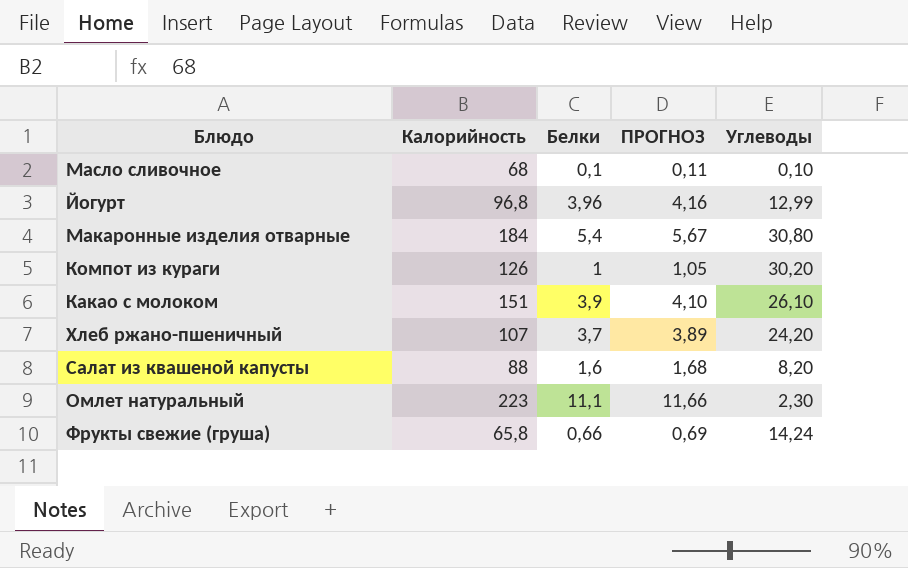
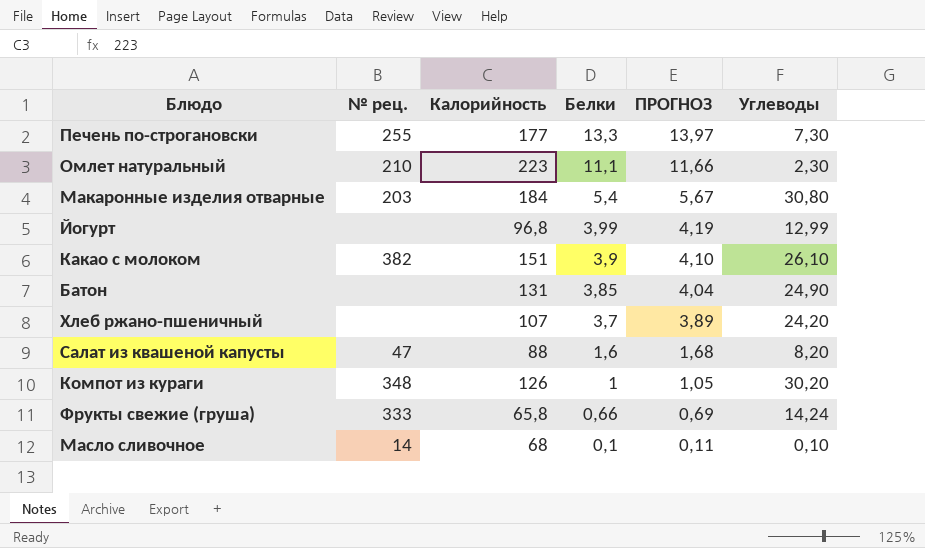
row order: none -> Белки descending
column № рец. | position: none -> 2
row Печень по-строгановски: none -> 255 | 177 | 13,3 | 13,97 | 7,30
Йогурт | Белки: 3,96 -> 3,99
Йогурт | ПРОГНОЗ: 4,16 -> 4,19
row Батон: none -> none | 131 | 3,85 | 4,04 | 24,90

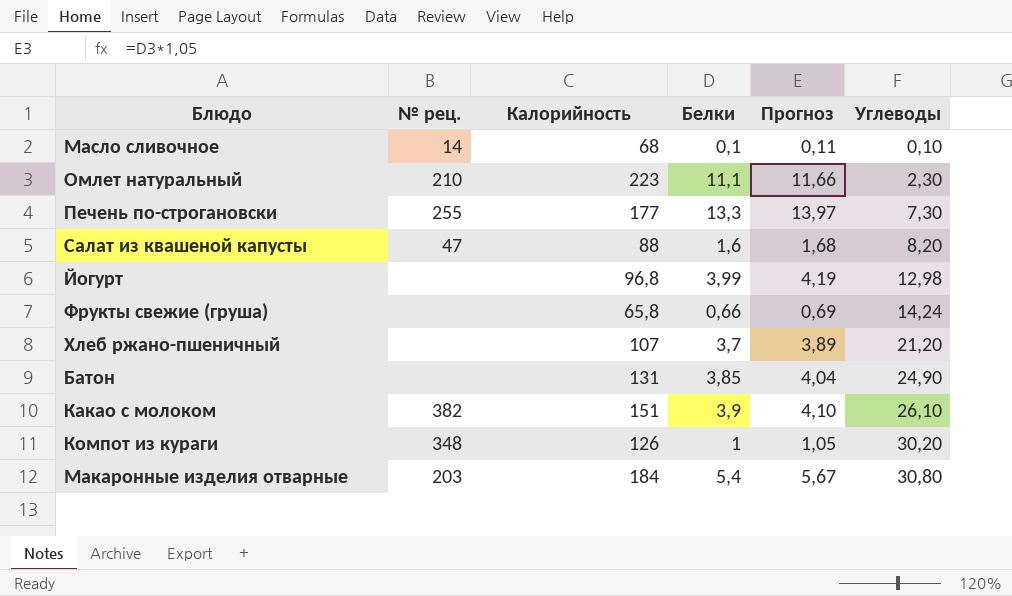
row order: Белки descending -> Углеводы ascending
column name: ПРОГНОЗ -> Прогноз
Йогурт | Углеводы: 12,99 -> 12,98
Фрукты свежие (груша) | № рец.: 333 -> none
Хлеб ржано-пшеничный | Углеводы: 24,20 -> 21,20

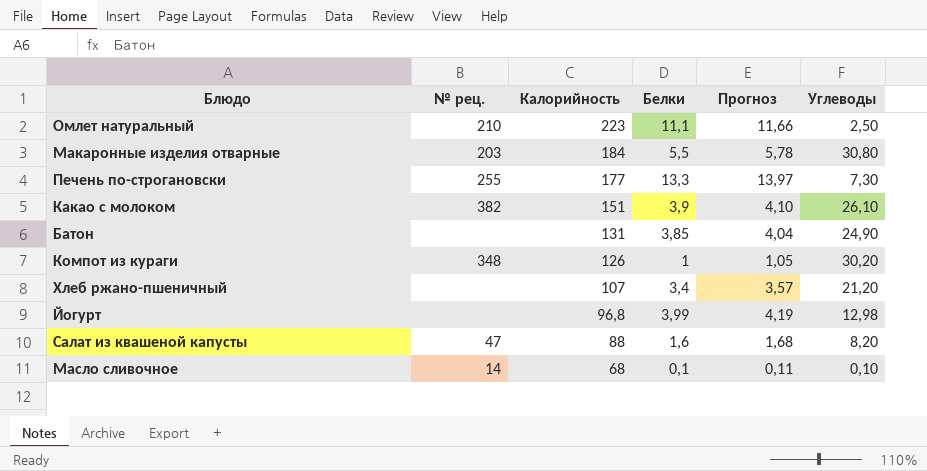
row order: Углеводы ascending -> Калорийность descending
row Фрукты свежие (груша): none | 65,8 | 0,66 | 0,69 | 14,24 -> none
Омлет натуральный | Углеводы: 2,30 -> 2,50
Макаронные изделия отварные | Белки: 5,4 -> 5,5
Макаронные изделия отварные | Прогноз: 5,67 -> 5,78
Хлеб ржано-пшеничный | Белки: 3,7 -> 3,4
Хлеб ржано-пшеничный | Прогноз: 3,89 -> 3,57

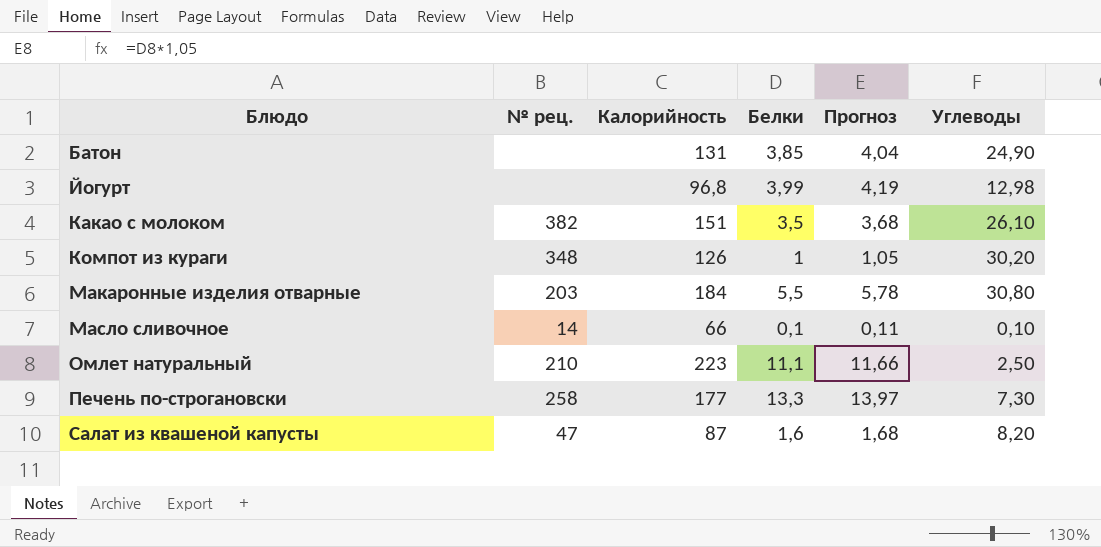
row order: Калорийность descending -> Блюдо ascending
row Хлеб ржано-пшеничный: none | 107 | 3,4 | 3,57 | 21,20 -> none
Какао с молоком | Белки: 3,9 -> 3,5
Какао с молоком | Прогноз: 4,10 -> 3,68
Масло сливочное | Калорийность: 68 -> 66
Печень по-строгановски | № рец.: 255 -> 258
Салат из квашеной капусты | Калорийность: 88 -> 87

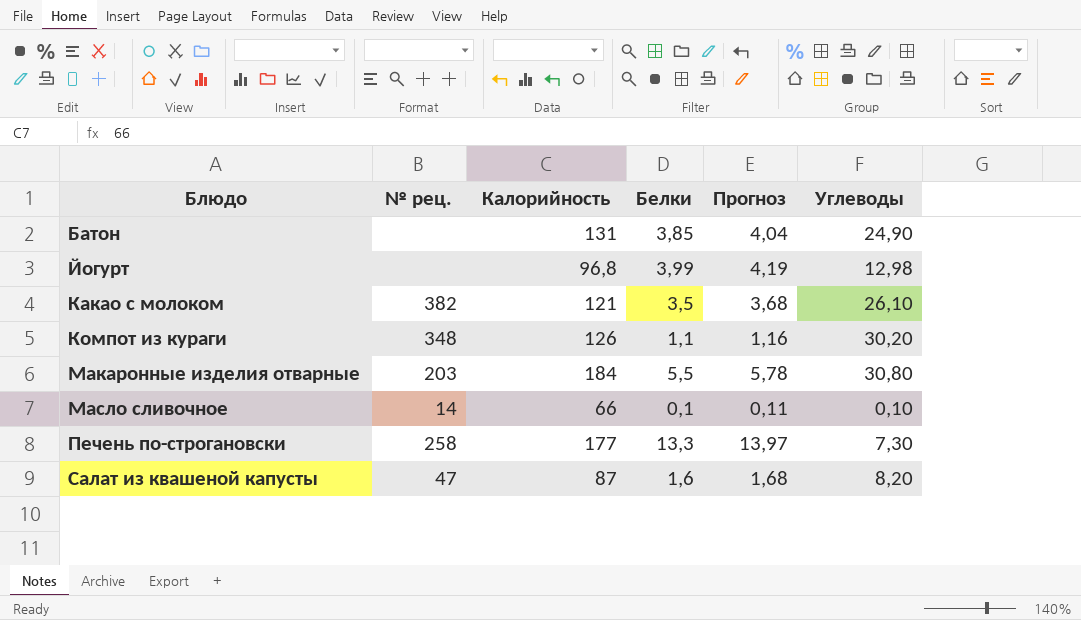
row Омлет натуральный: 210 | 223 | 11,1 | 11,66 | 2,50 -> none
Какао с молоком | Калорийность: 151 -> 121
Компот из кураги | Белки: 1 -> 1,1
Компот из кураги | Прогноз: 1,05 -> 1,16

